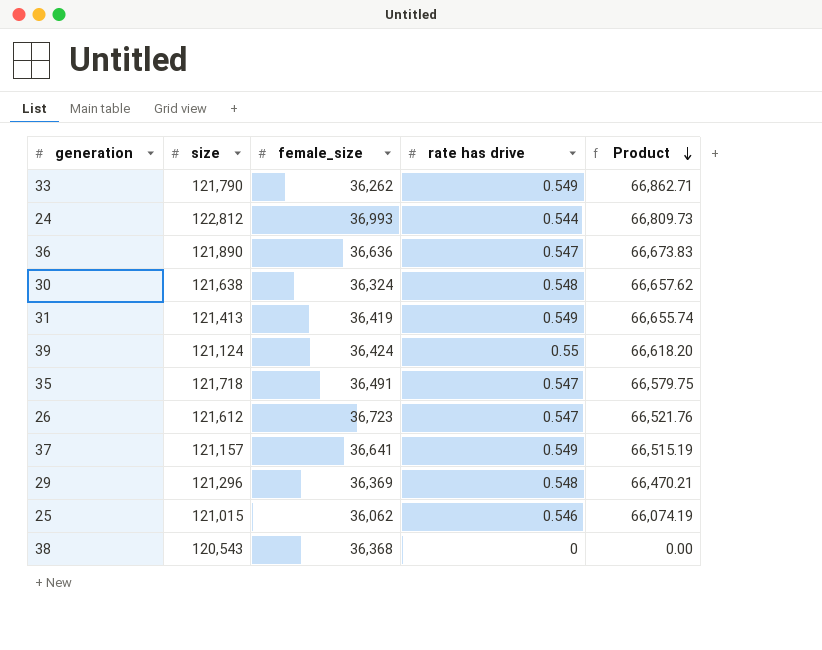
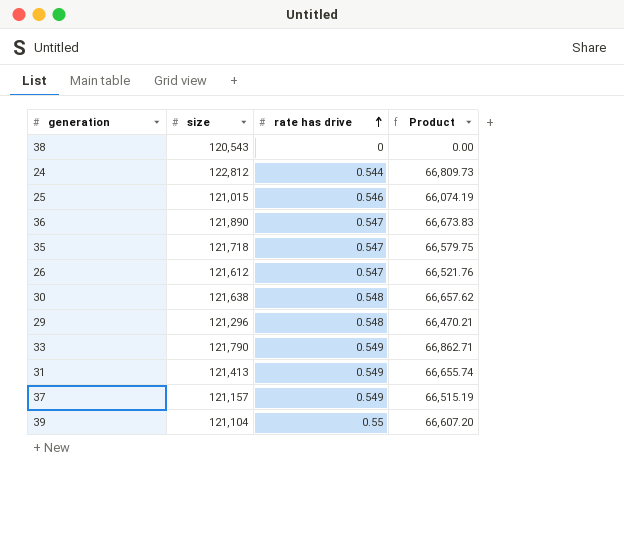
row order: Product descending -> rate has drive ascending
column female_size | position: 3 -> none
39 | size: 121,124 -> 121,104
39 | Product: 66,618.20 -> 66,607.20

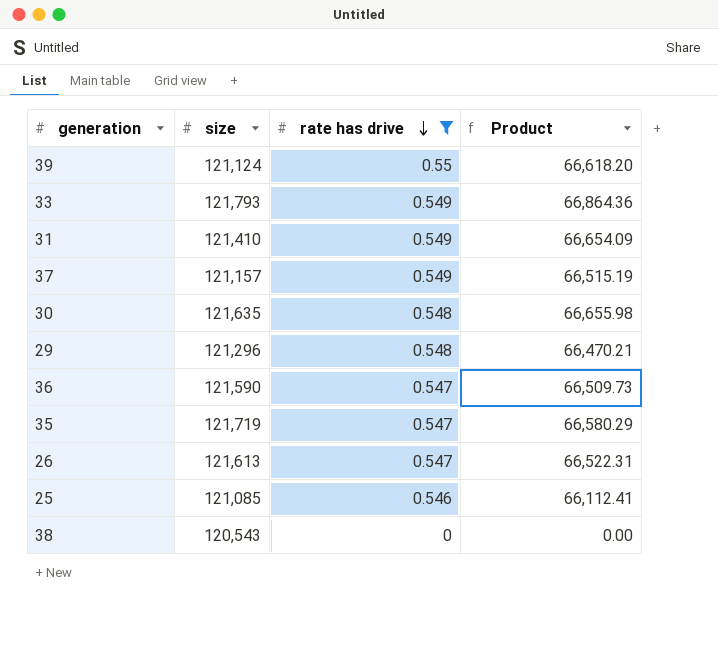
filter: none -> rate has drive != 0.544
row order: rate has drive ascending -> rate has drive descending
39 | size: 121,104 -> 121,124
39 | Product: 66,607.20 -> 66,618.20
33 | size: 121,790 -> 121,793
33 | Product: 66,862.71 -> 66,864.36
31 | size: 121,413 -> 121,410
31 | Product: 66,655.74 -> 66,654.09
30 | size: 121,638 -> 121,635
30 | Product: 66,657.62 -> 66,655.98
36 | size: 121,890 -> 121,590
36 | Product: 66,673.83 -> 66,509.73
35 | size: 121,718 -> 121,719
35 | Product: 66,579.75 -> 66,580.29
26 | size: 121,612 -> 121,613
26 | Product: 66,521.76 -> 66,522.31
25 | size: 121,015 -> 121,085
25 | Product: 66,074.19 -> 66,112.41

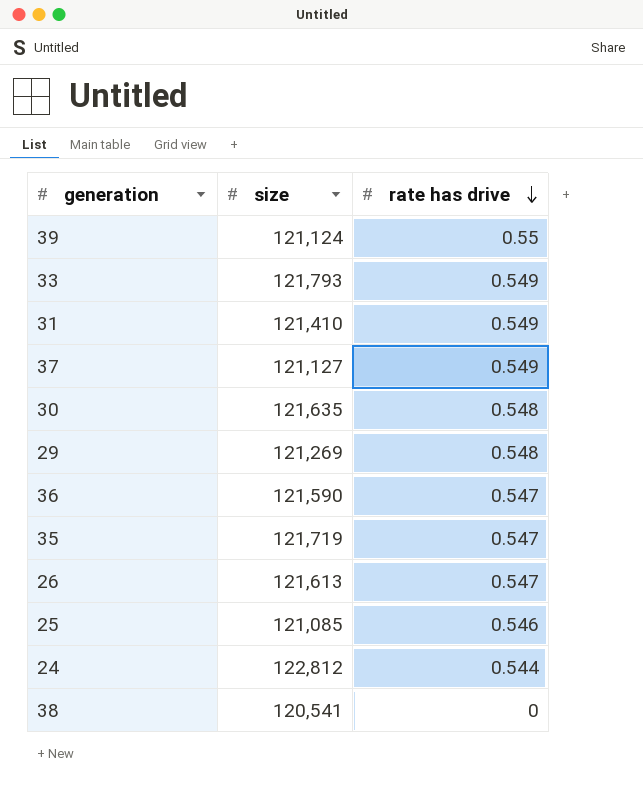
filter: rate has drive != 0.544 -> none
column Product | formula: [size] * [rate has drive] -> none
37 | size: 121,157 -> 121,127
29 | size: 121,296 -> 121,269
38 | size: 120,543 -> 120,541

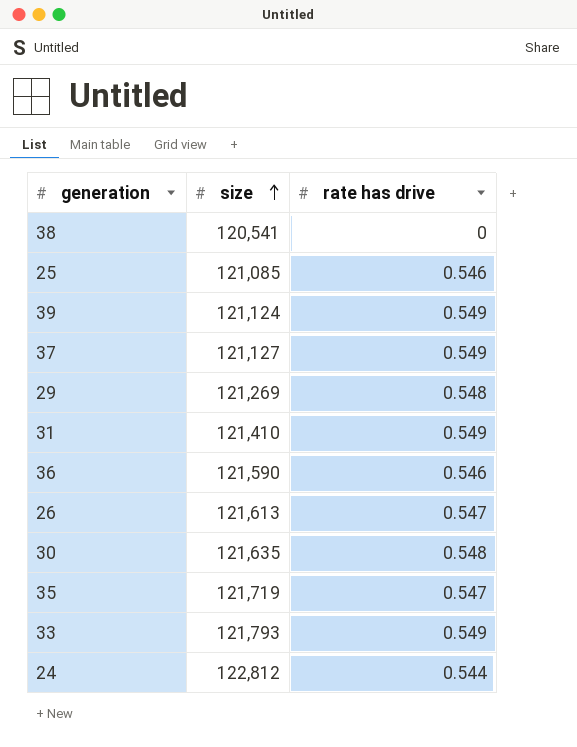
row order: rate has drive descending -> size ascending
39 | rate has drive: 0.55 -> 0.549
36 | rate has drive: 0.547 -> 0.546

